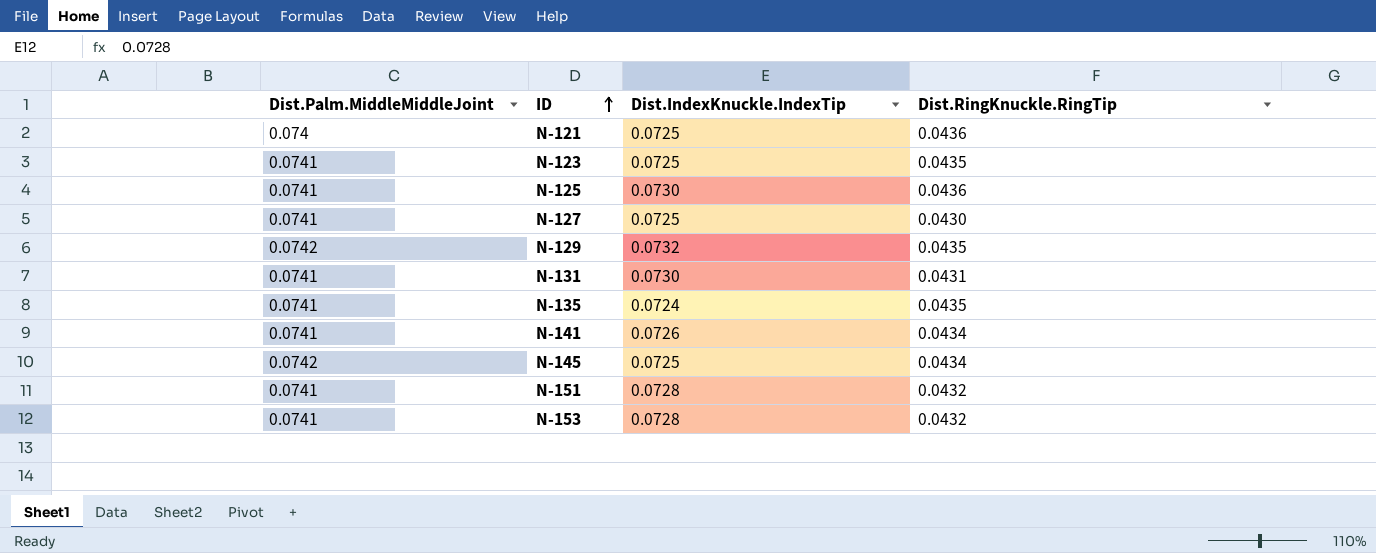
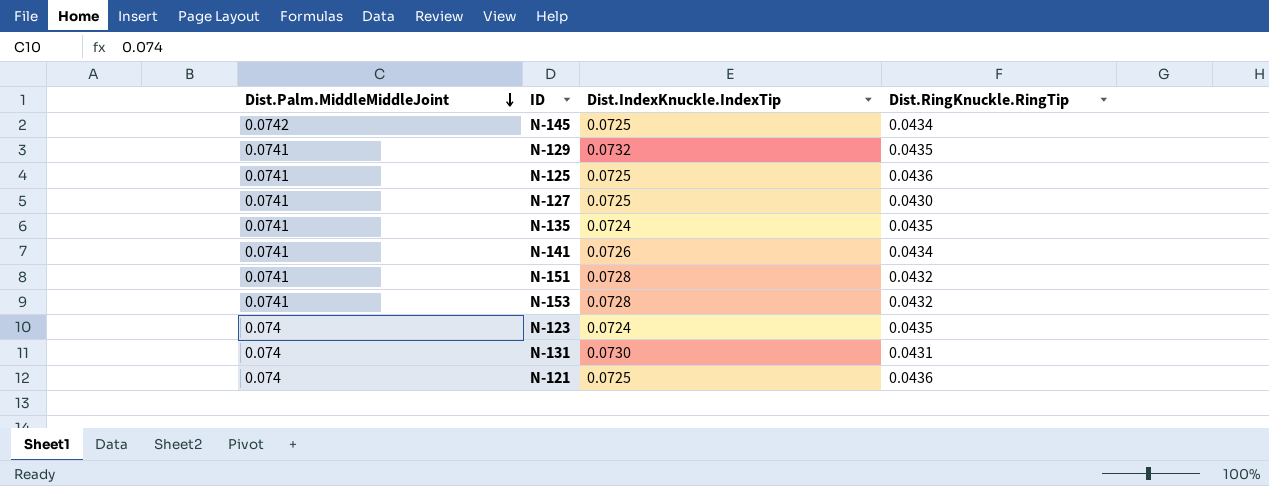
row order: ID ascending -> Dist.Palm.MiddleMiddleJoint descending
N-129 | Dist.Palm.MiddleMiddleJoint: 0.0742 -> 0.0741
N-125 | Dist.IndexKnuckle.IndexTip: 0.0730 -> 0.0725
N-123 | Dist.Palm.MiddleMiddleJoint: 0.0741 -> 0.074
N-123 | Dist.IndexKnuckle.IndexTip: 0.0725 -> 0.0724
N-131 | Dist.Palm.MiddleMiddleJoint: 0.0741 -> 0.074

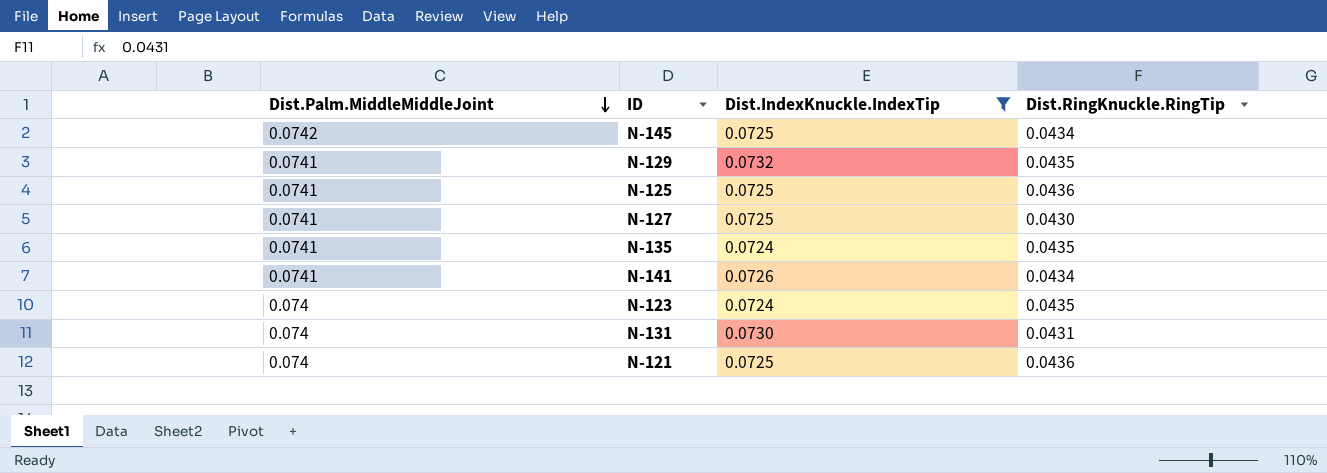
filter: none -> Dist.IndexKnuckle.IndexTip != 0.0728

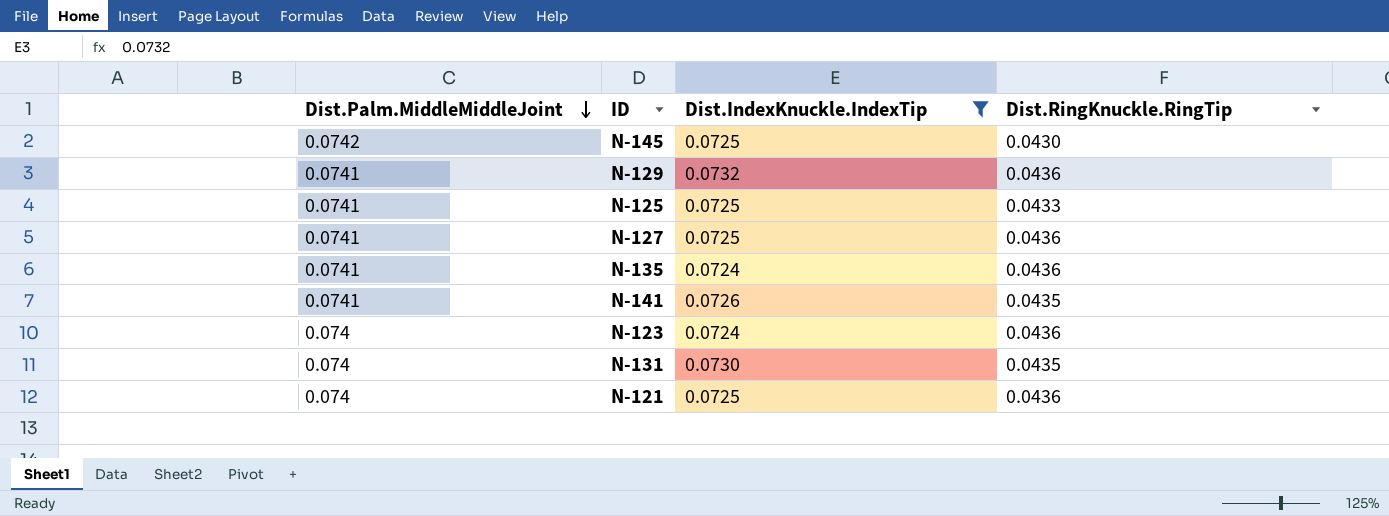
N-145 | Dist.RingKnuckle.RingTip: 0.0434 -> 0.0430
N-129 | Dist.RingKnuckle.RingTip: 0.0435 -> 0.0436
N-125 | Dist.RingKnuckle.RingTip: 0.0436 -> 0.0433
N-127 | Dist.RingKnuckle.RingTip: 0.0430 -> 0.0436
N-135 | Dist.RingKnuckle.RingTip: 0.0435 -> 0.0436
N-141 | Dist.RingKnuckle.RingTip: 0.0434 -> 0.0435
N-123 | Dist.RingKnuckle.RingTip: 0.0435 -> 0.0436
N-131 | Dist.RingKnuckle.RingTip: 0.0431 -> 0.0435

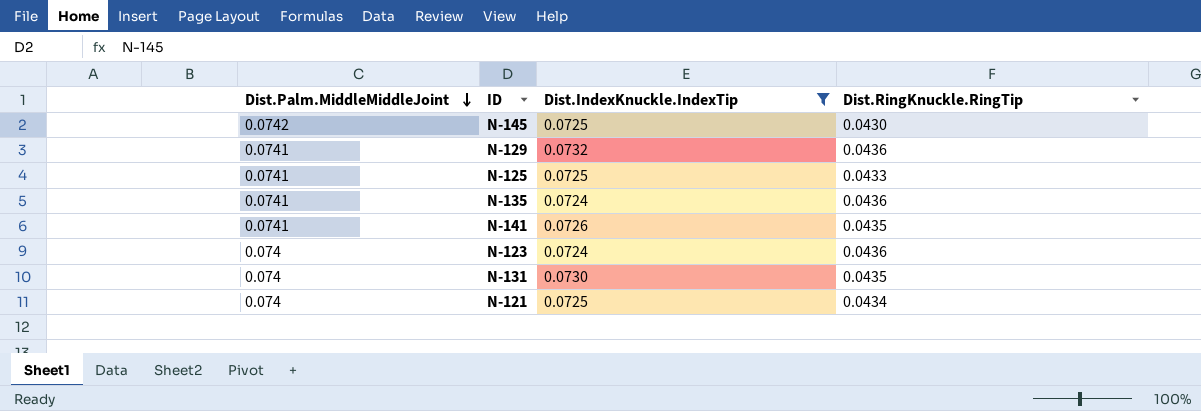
row N-127: 0.0741 | 0.0725 | 0.0436 -> none
N-121 | Dist.RingKnuckle.RingTip: 0.0436 -> 0.0434

